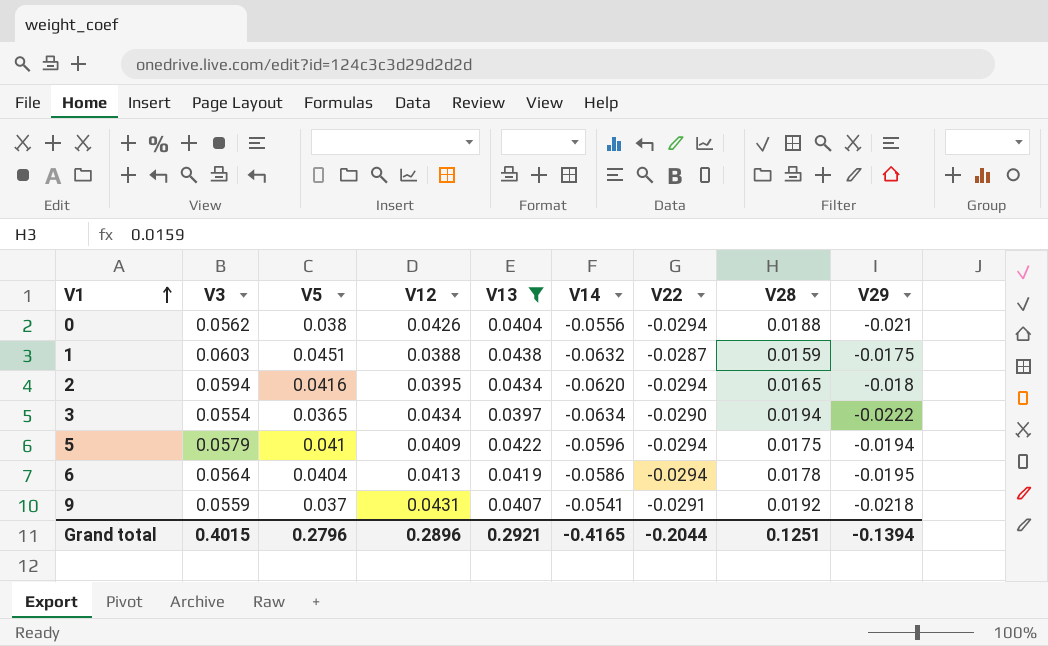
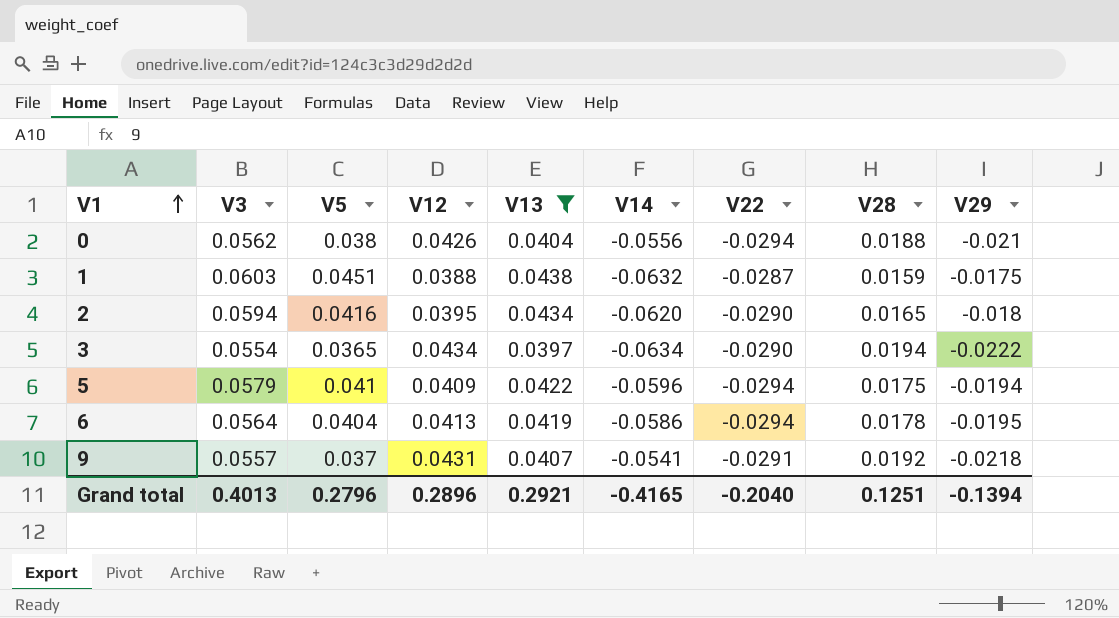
2 | V22: -0.0294 -> -0.0290
9 | V3: 0.0559 -> 0.0557
Grand total | V3: 0.4015 -> 0.4013
Grand total | V22: -0.2044 -> -0.2040

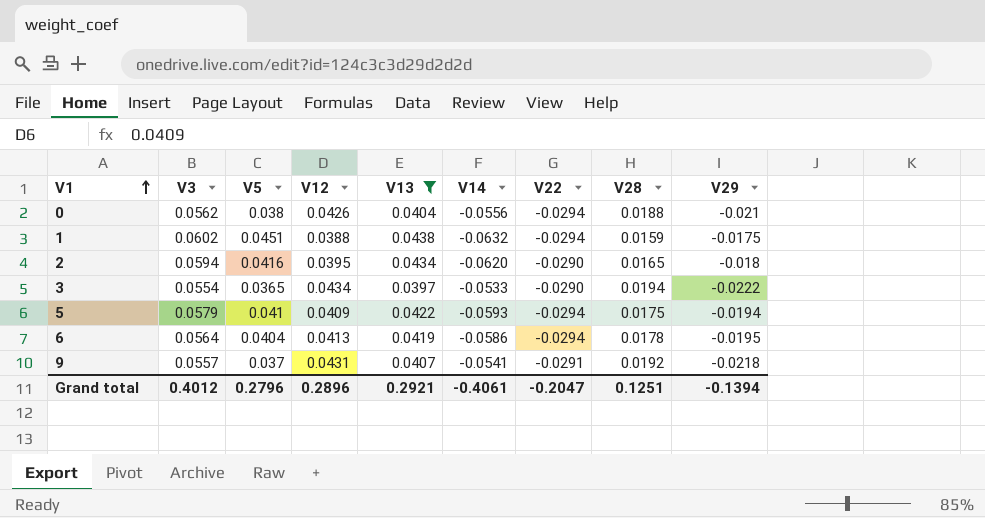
1 | V3: 0.0603 -> 0.0602
1 | V22: -0.0287 -> -0.0294
3 | V14: -0.0634 -> -0.0533
5 | V14: -0.0596 -> -0.0593
Grand total | V3: 0.4013 -> 0.4012
Grand total | V14: -0.4165 -> -0.4061
Grand total | V22: -0.2040 -> -0.2047

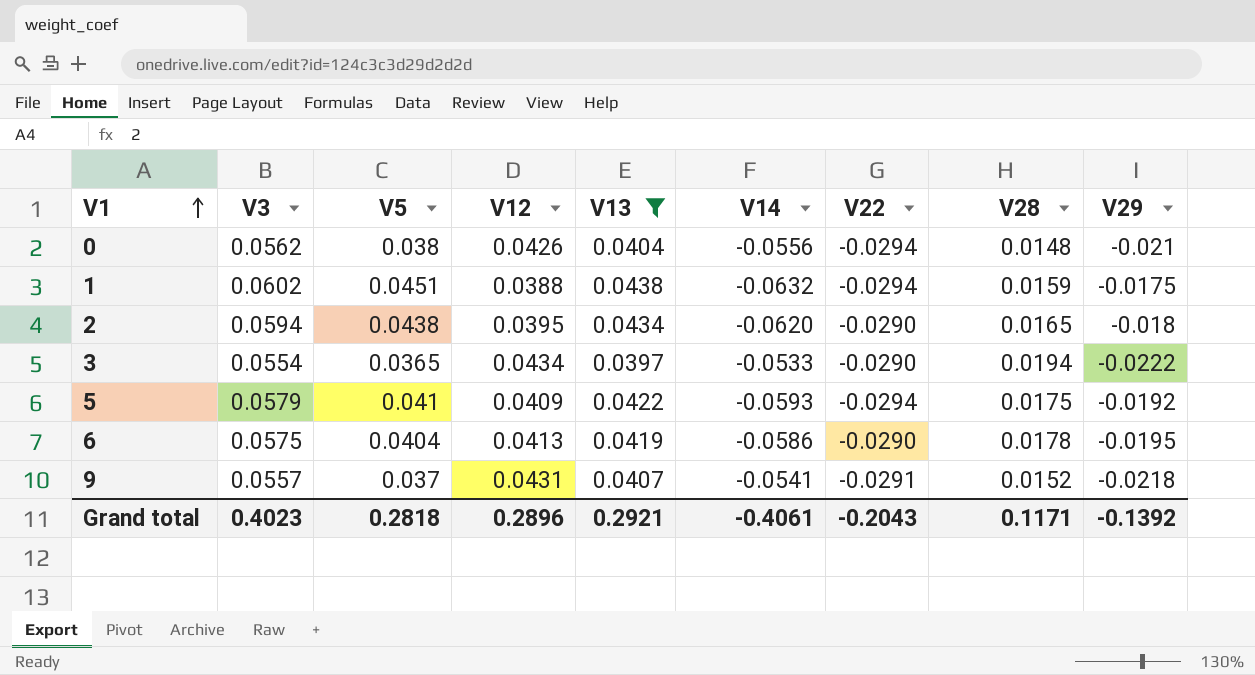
0 | V28: 0.0188 -> 0.0148
2 | V5: 0.0416 -> 0.0438
5 | V29: -0.0194 -> -0.0192
6 | V3: 0.0564 -> 0.0575
6 | V22: -0.0294 -> -0.0290
9 | V28: 0.0192 -> 0.0152
Grand total | V3: 0.4012 -> 0.4023
Grand total | V5: 0.2796 -> 0.2818
Grand total | V22: -0.2047 -> -0.2043
Grand total | V28: 0.1251 -> 0.1171
Grand total | V29: -0.1394 -> -0.1392

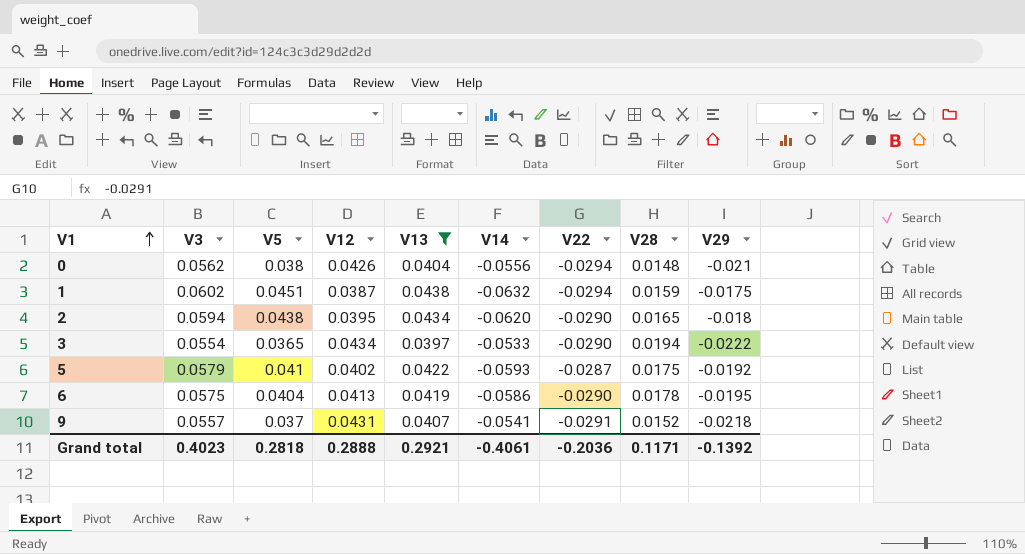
1 | V12: 0.0388 -> 0.0387
5 | V12: 0.0409 -> 0.0402
5 | V22: -0.0294 -> -0.0287
Grand total | V12: 0.2896 -> 0.2888
Grand total | V22: -0.2043 -> -0.2036

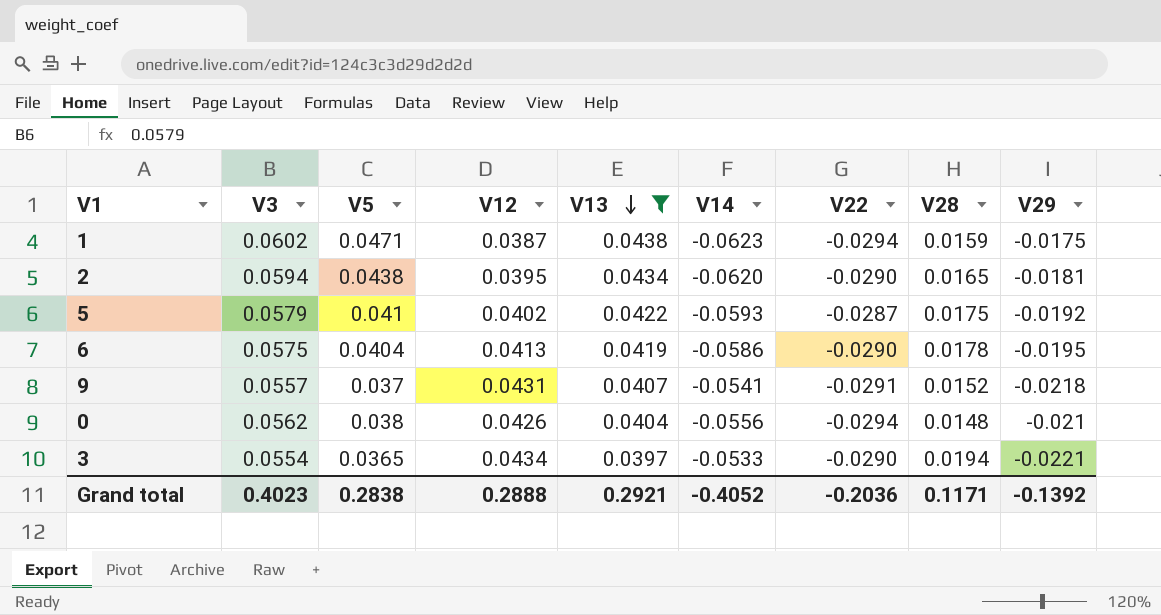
row order: V1 ascending -> V13 descending
1 | V5: 0.0451 -> 0.0471
1 | V14: -0.0632 -> -0.0623
2 | V29: -0.018 -> -0.0181
3 | V29: -0.0222 -> -0.0221
Grand total | V5: 0.2818 -> 0.2838
Grand total | V14: -0.4061 -> -0.4052

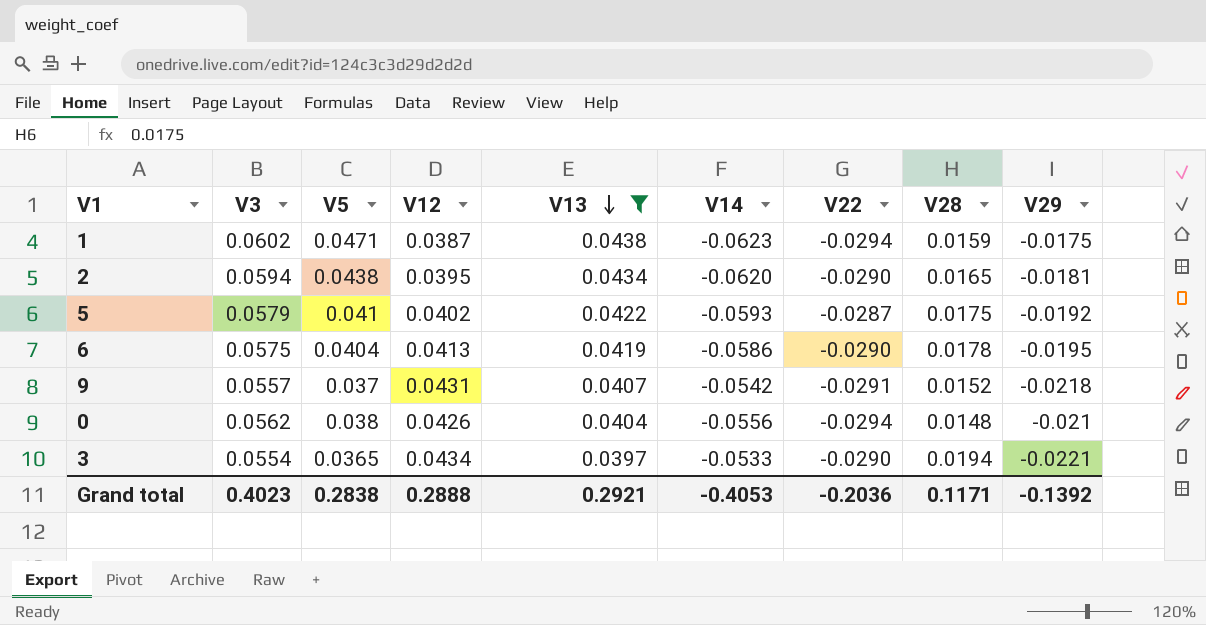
9 | V14: -0.0541 -> -0.0542
Grand total | V14: -0.4052 -> -0.4053

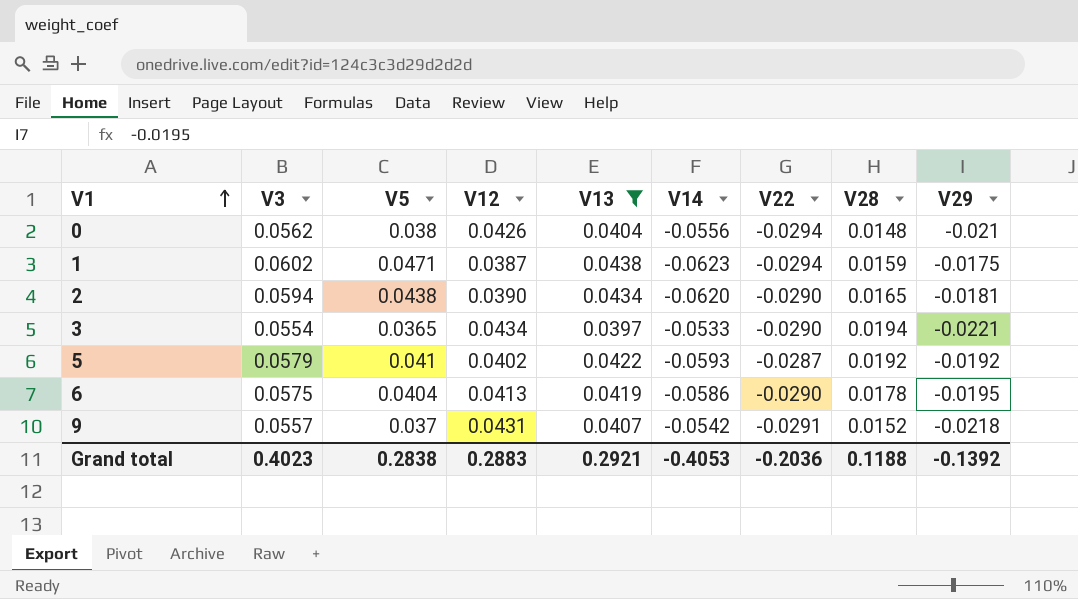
row order: V13 descending -> V1 ascending
2 | V12: 0.0395 -> 0.0390
5 | V28: 0.0175 -> 0.0192
Grand total | V12: 0.2888 -> 0.2883
Grand total | V28: 0.1171 -> 0.1188

